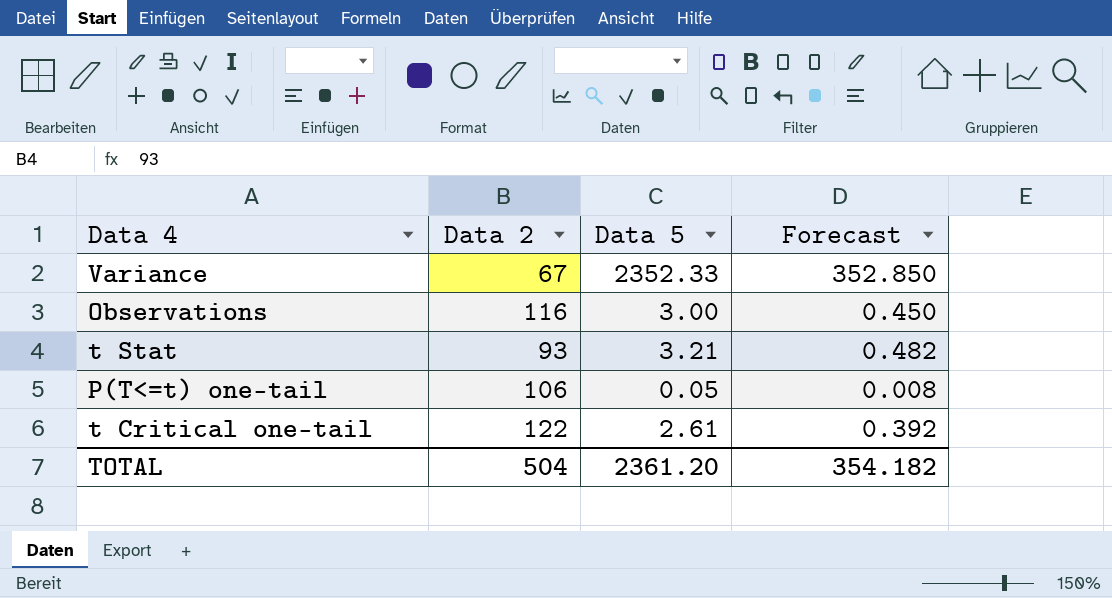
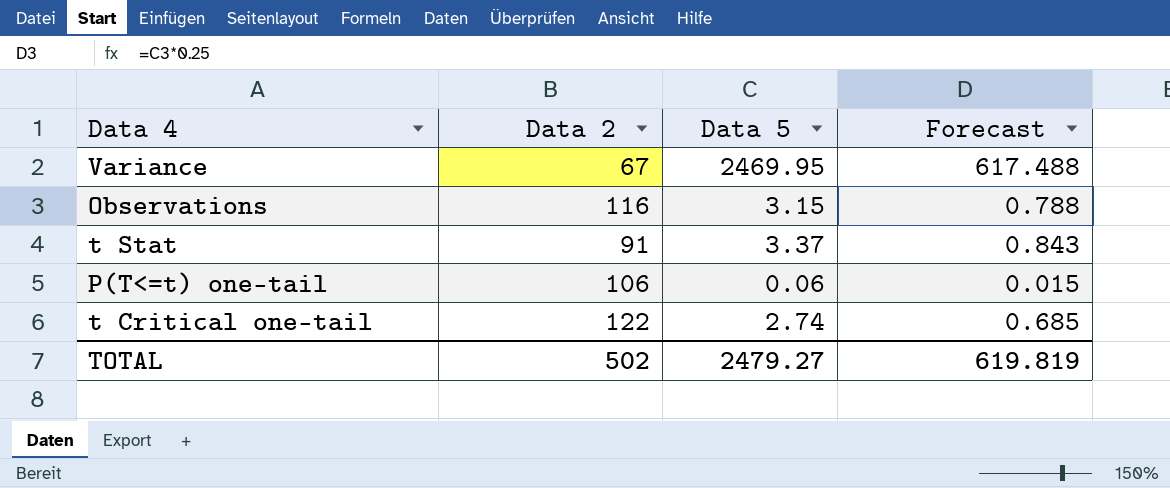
column Forecast | formula: [Data 5] * 0.15 -> [Data 5] * 0.25
Variance | Data 5: 2352.33 -> 2469.95
Observations | Data 5: 3.00 -> 3.15
t Stat | Data 2: 93 -> 91
t Stat | Data 5: 3.21 -> 3.37
P(T<=t) one-tail | Data 5: 0.05 -> 0.06
t Critical one-tail | Data 5: 2.61 -> 2.74
TOTAL | Data 2: 504 -> 502
TOTAL | Data 5: 2361.20 -> 2479.27
TOTAL | Forecast: 354.182 -> 619.819

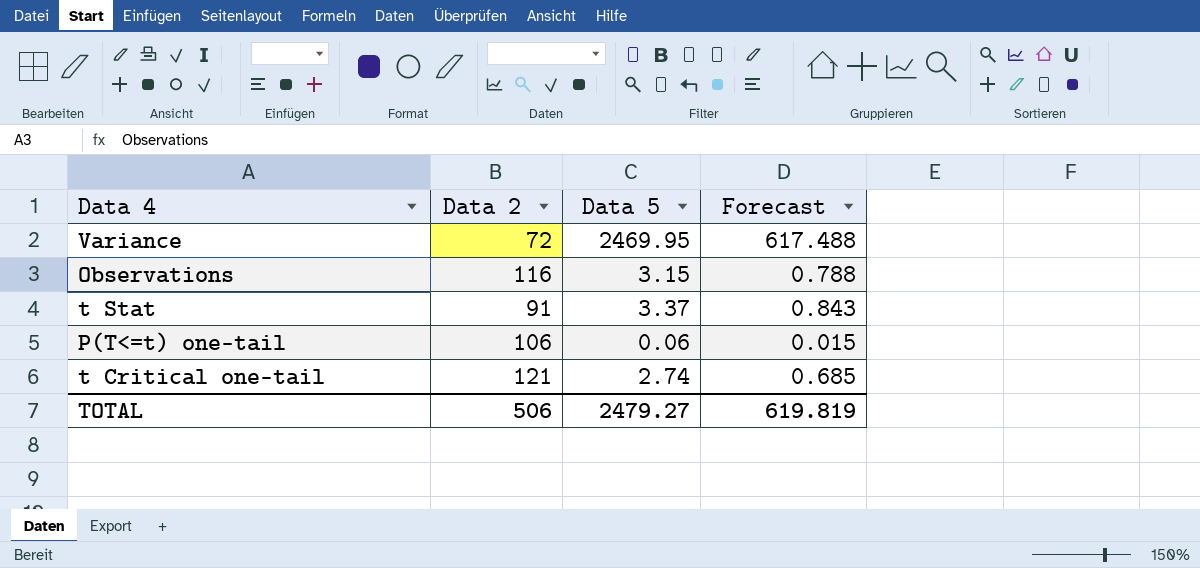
Variance | Data 2: 67 -> 72
t Critical one-tail | Data 2: 122 -> 121
TOTAL | Data 2: 502 -> 506

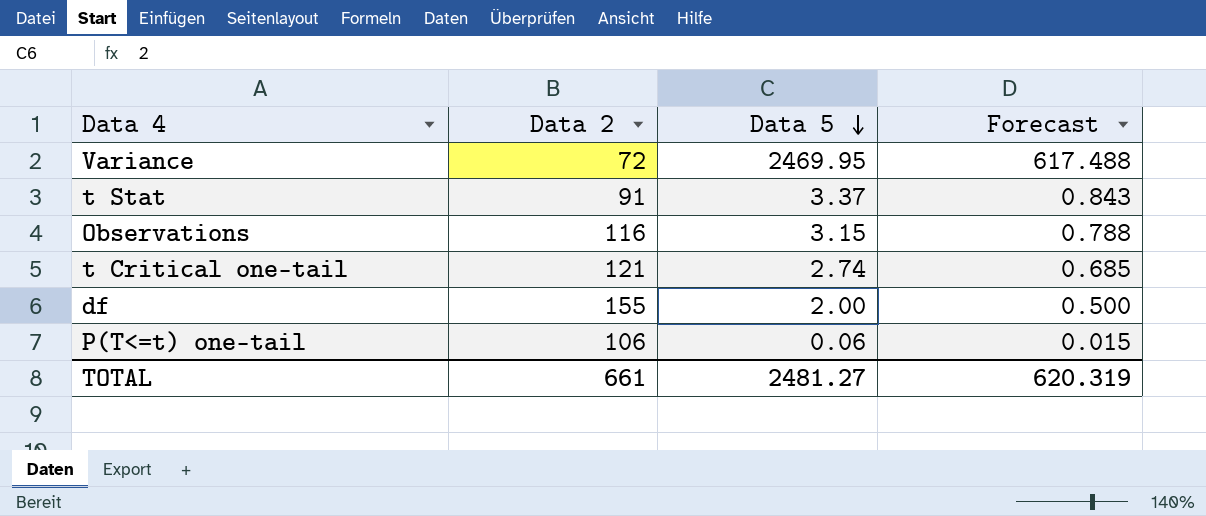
row order: none -> Data 5 descending
row df: none -> 155 | 2.00 | 0.500
TOTAL | Data 2: 506 -> 661
TOTAL | Data 5: 2479.27 -> 2481.27
TOTAL | Forecast: 619.819 -> 620.319

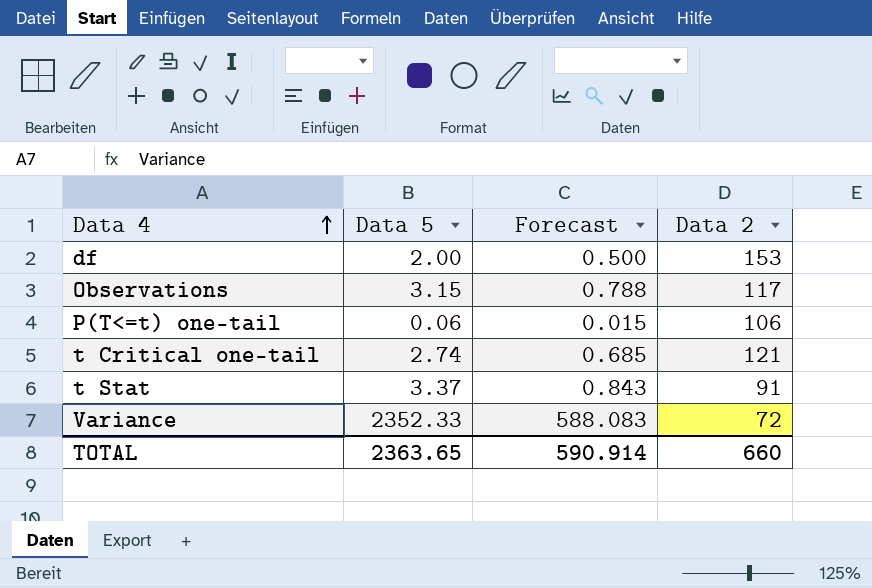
row order: Data 5 descending -> Data 4 ascending
column Data 2 | position: 2 -> 4
df | Data 2: 155 -> 153
Observations | Data 2: 116 -> 117
Variance | Data 5: 2469.95 -> 2352.33
Variance | Forecast: 617.488 -> 588.083
TOTAL | Data 5: 2481.27 -> 2363.65
TOTAL | Forecast: 620.319 -> 590.914
TOTAL | Data 2: 661 -> 660

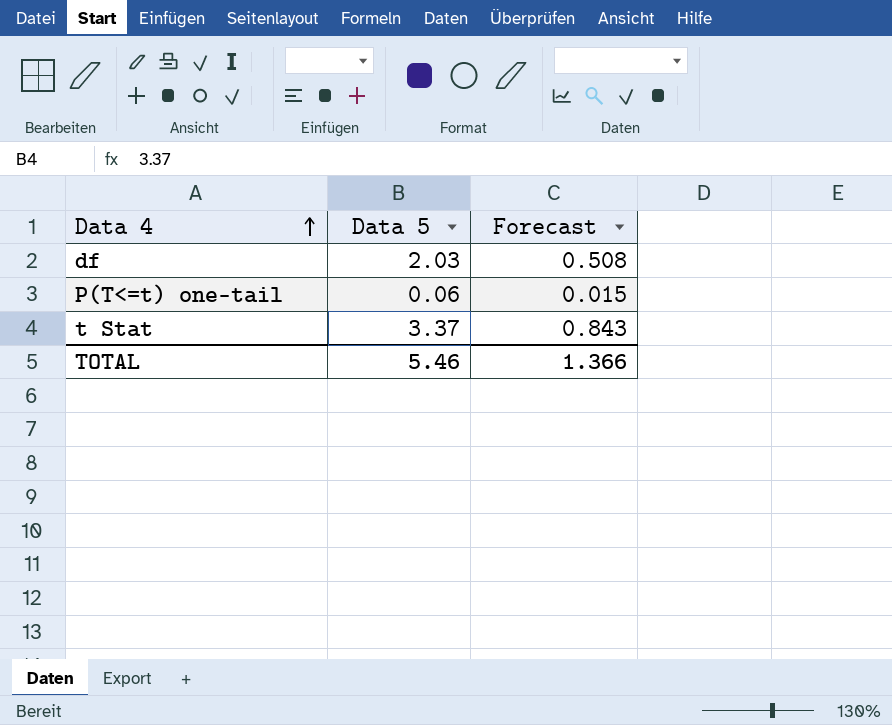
column Data 2 | position: 4 -> none
row Observations: 3.15 | 0.788 | 117 -> none
row t Critical one-tail: 2.74 | 0.685 | 121 -> none
row Variance: 2352.33 | 588.083 | 72 -> none
df | Data 5: 2.00 -> 2.03
df | Forecast: 0.500 -> 0.508
TOTAL | Data 5: 2363.65 -> 5.46
TOTAL | Forecast: 590.914 -> 1.366

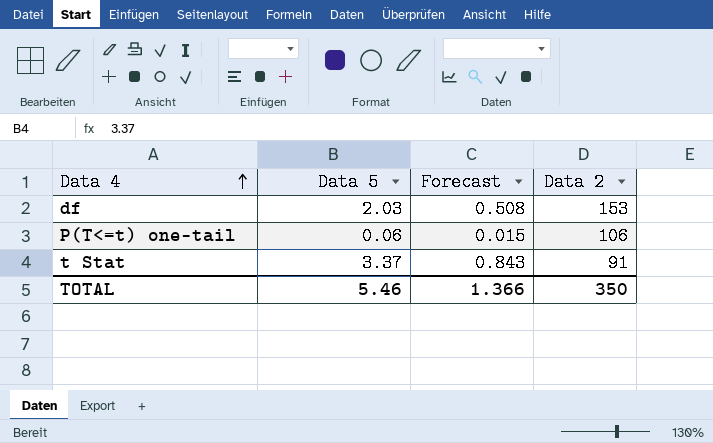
column Data 2 | position: none -> 4

